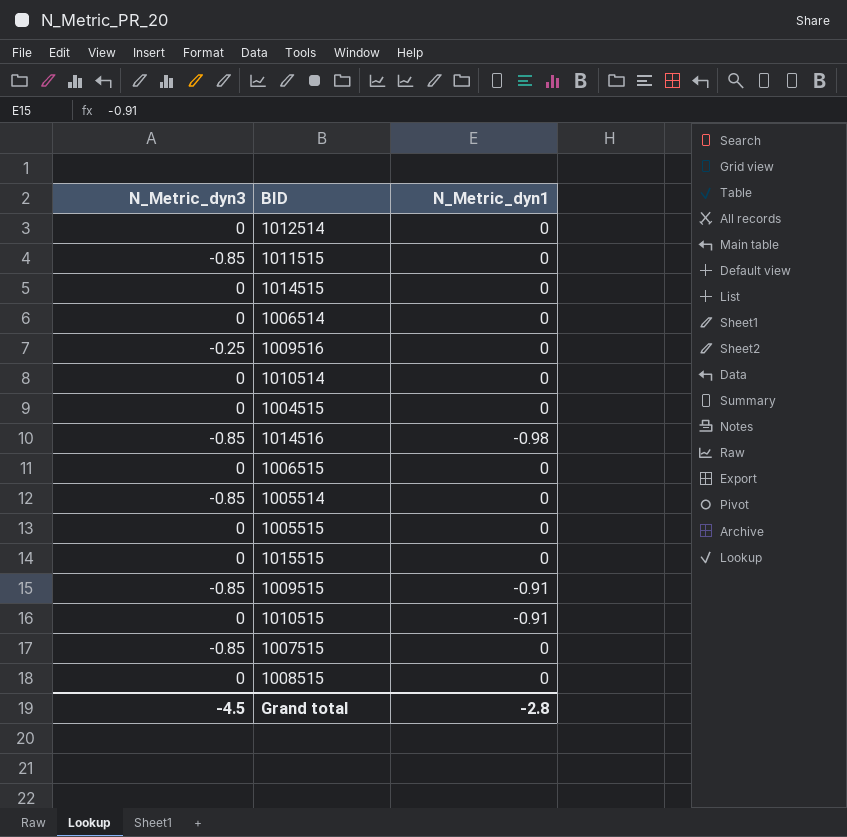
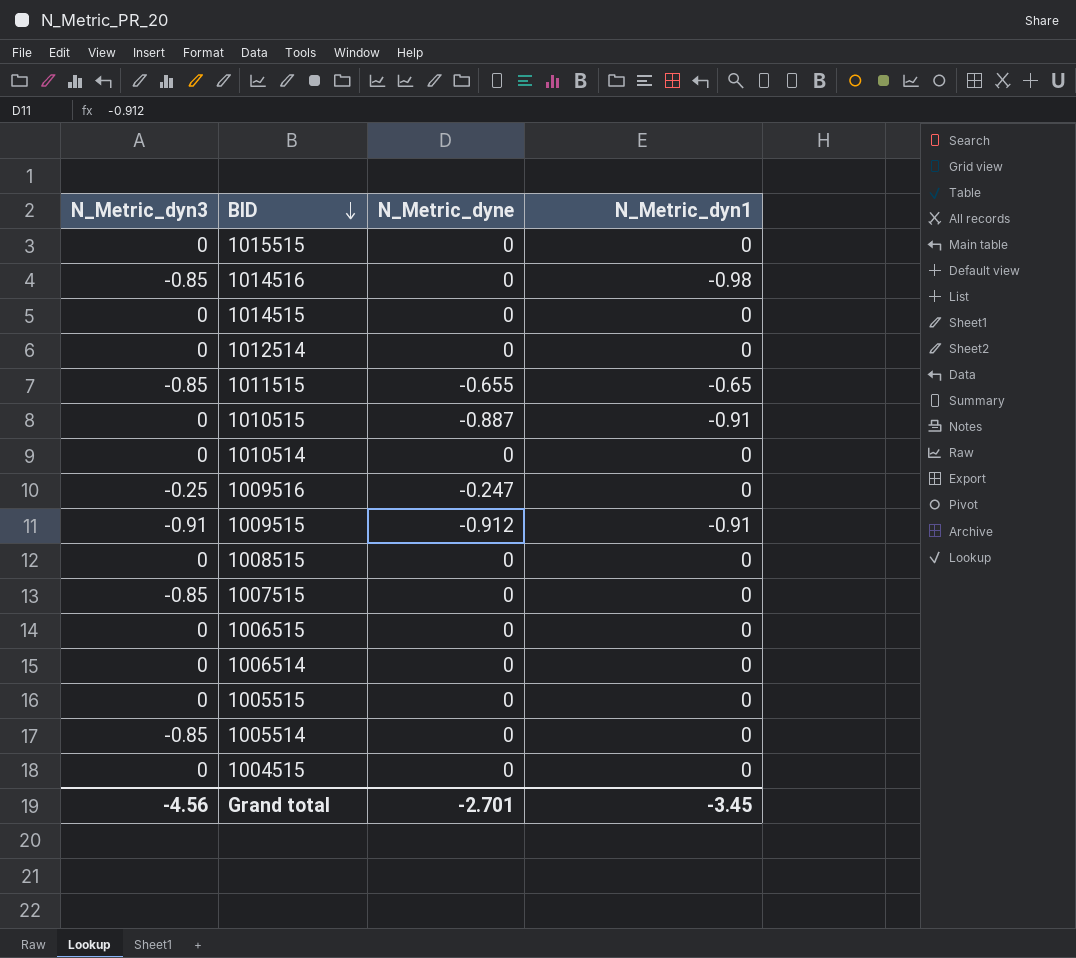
row order: none -> BID descending
column N_Metric_dyne | position: none -> 3
1011515 | N_Metric_dyn1: 0 -> -0.65
1009515 | N_Metric_dyn3: -0.85 -> -0.91
Grand total | N_Metric_dyn3: -4.5 -> -4.56
Grand total | N_Metric_dyn1: -2.8 -> -3.45

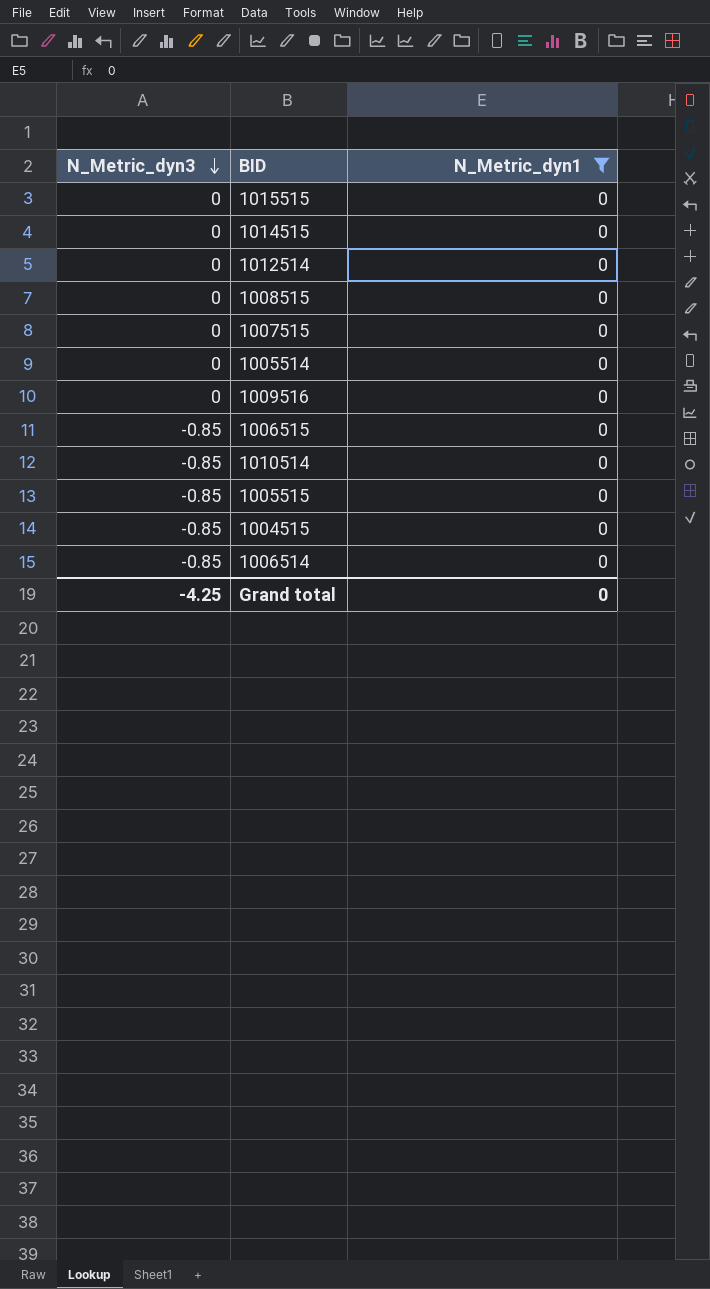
filter: none -> N_Metric_dyn1 = 0
row order: BID descending -> N_Metric_dyn3 descending
column N_Metric_dyne | position: 3 -> none
1007515 | N_Metric_dyn3: -0.85 -> 0
1005514 | N_Metric_dyn3: -0.85 -> 0
1009516 | N_Metric_dyn3: -0.25 -> 0
1006515 | N_Metric_dyn3: 0 -> -0.85
1010514 | N_Metric_dyn3: 0 -> -0.85
1005515 | N_Metric_dyn3: 0 -> -0.85
1004515 | N_Metric_dyn3: 0 -> -0.85
1006514 | N_Metric_dyn3: 0 -> -0.85
Grand total | N_Metric_dyn3: -4.56 -> -4.25
Grand total | N_Metric_dyn1: -3.45 -> 0

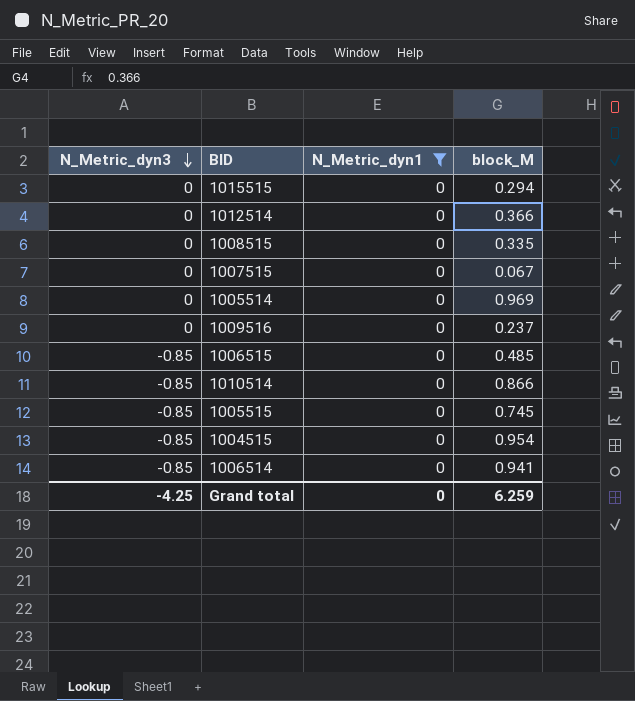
column block_M | position: none -> 4
row 1014515: 0 | 0 -> none

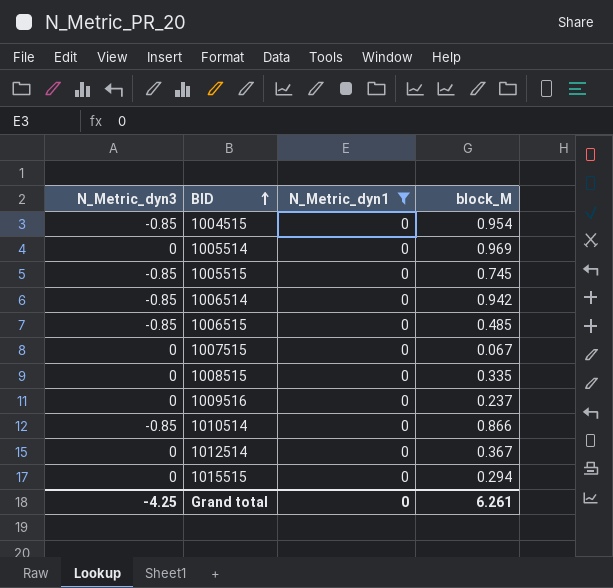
row order: N_Metric_dyn3 descending -> BID ascending
1006514 | block_M: 0.941 -> 0.942
1012514 | block_M: 0.366 -> 0.367
Grand total | block_M: 6.259 -> 6.261

